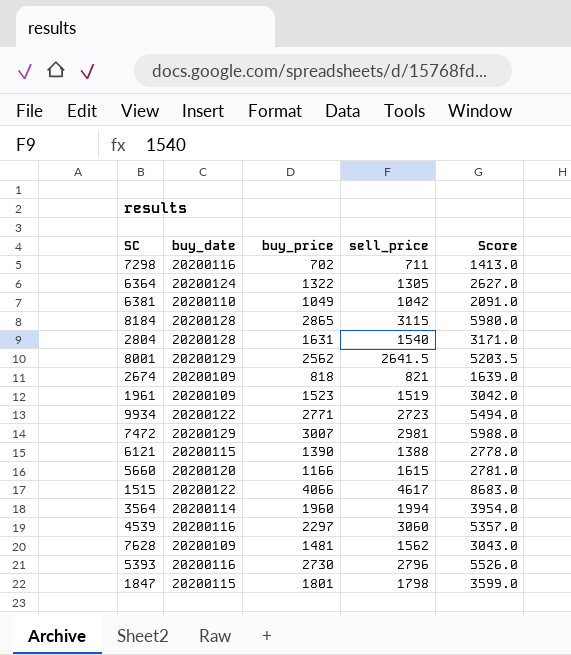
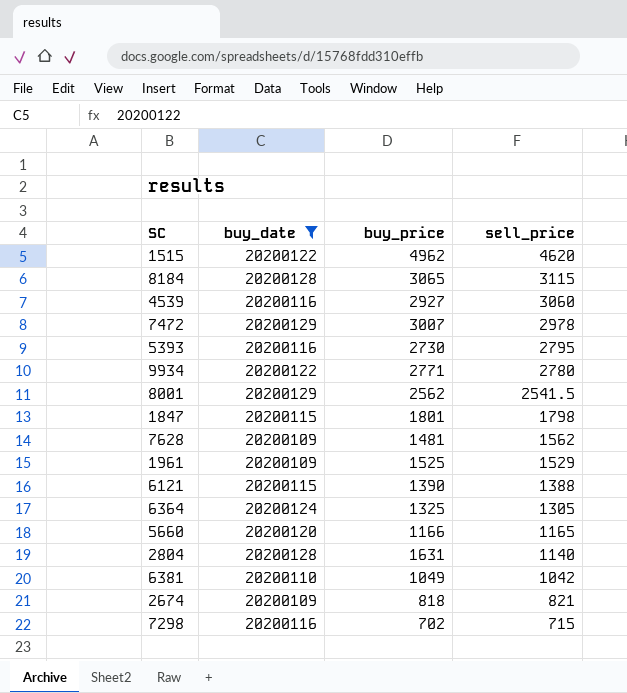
filter: none -> buy_date != 20200114
row order: none -> sell_price descending
column Score | formula: [buy_price] + [sell_price] -> none
1515 | buy_price: 4066 -> 4962
1515 | sell_price: 4617 -> 4620
8184 | buy_price: 2865 -> 3065
4539 | buy_price: 2297 -> 2927
7472 | sell_price: 2981 -> 2978
5393 | sell_price: 2796 -> 2795
9934 | sell_price: 2723 -> 2780
8001 | sell_price: 2641.5 -> 2541.5
1961 | buy_price: 1523 -> 1525
1961 | sell_price: 1519 -> 1529
6364 | buy_price: 1322 -> 1325
5660 | sell_price: 1615 -> 1165
2804 | sell_price: 1540 -> 1140
7298 | sell_price: 711 -> 715

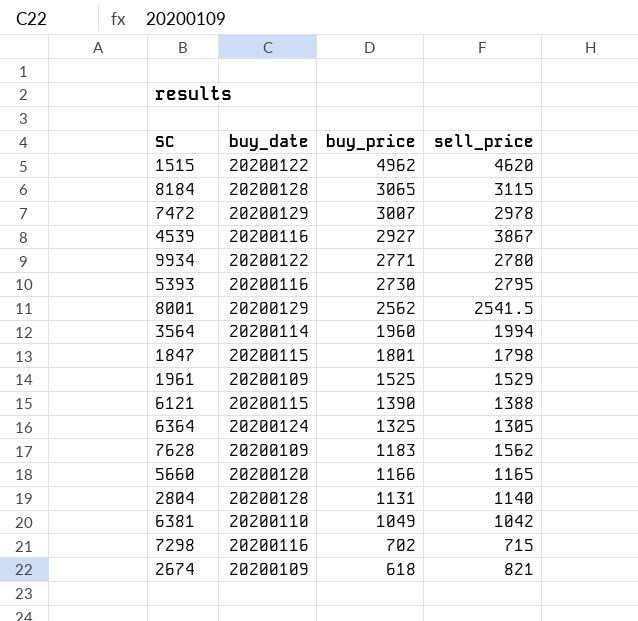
filter: buy_date != 20200114 -> none
row order: sell_price descending -> buy_price descending
4539 | sell_price: 3060 -> 3867
7628 | buy_price: 1481 -> 1183
2804 | buy_price: 1631 -> 1131
2674 | buy_price: 818 -> 618

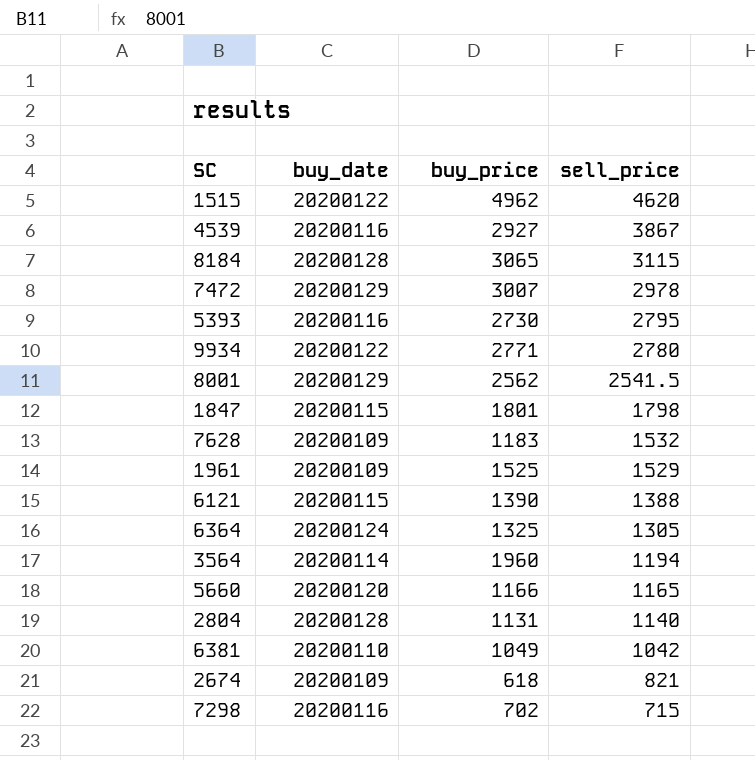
row order: buy_price descending -> sell_price descending
7628 | sell_price: 1562 -> 1532
3564 | sell_price: 1994 -> 1194

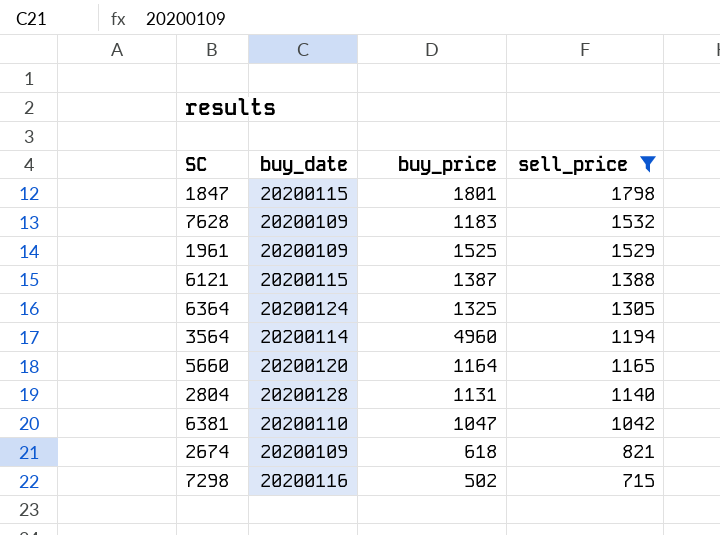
filter: none -> sell_price <= 1798
6121 | buy_price: 1390 -> 1387
3564 | buy_price: 1960 -> 4960
5660 | buy_price: 1166 -> 1164
6381 | buy_price: 1049 -> 1047
7298 | buy_price: 702 -> 502

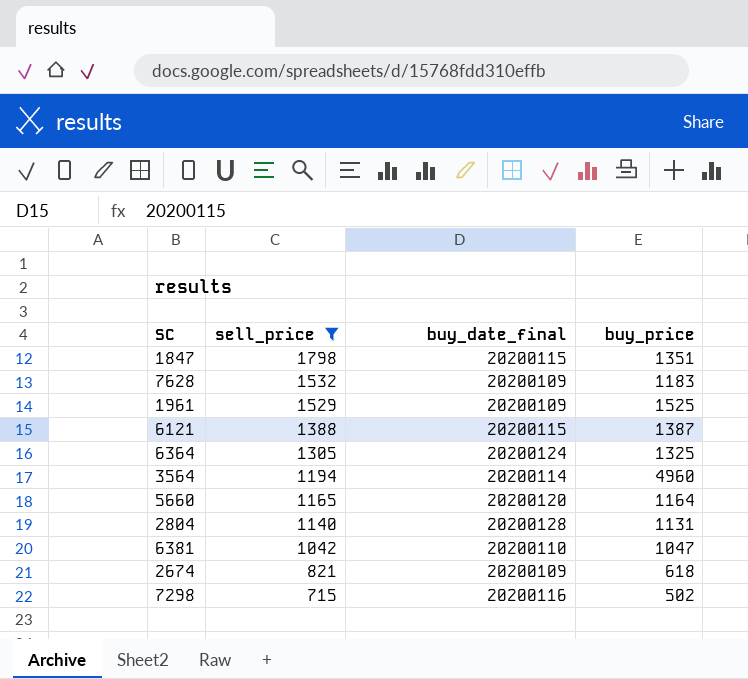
column sell_price | position: 4 -> 2
column name: buy_date -> buy_date_final
1847 | buy_price: 1801 -> 1351

